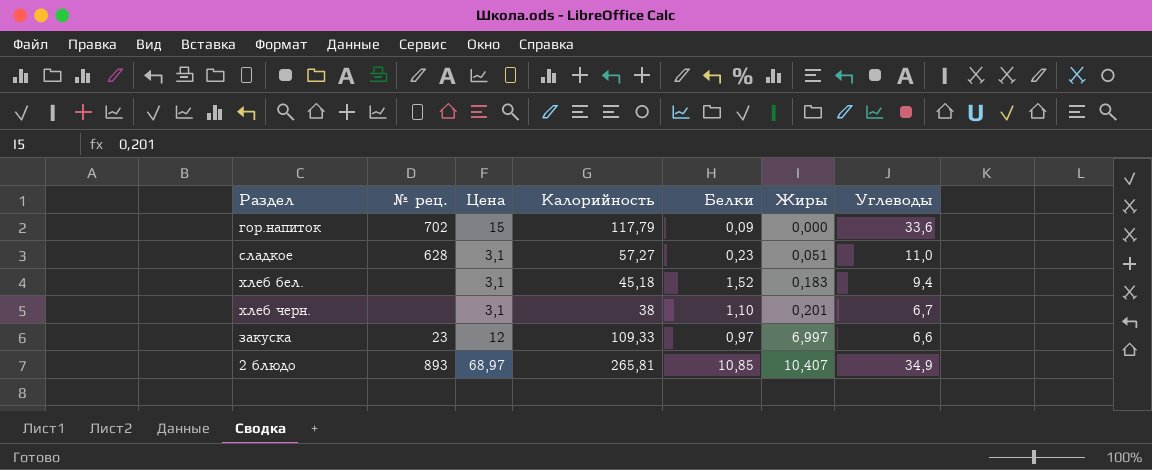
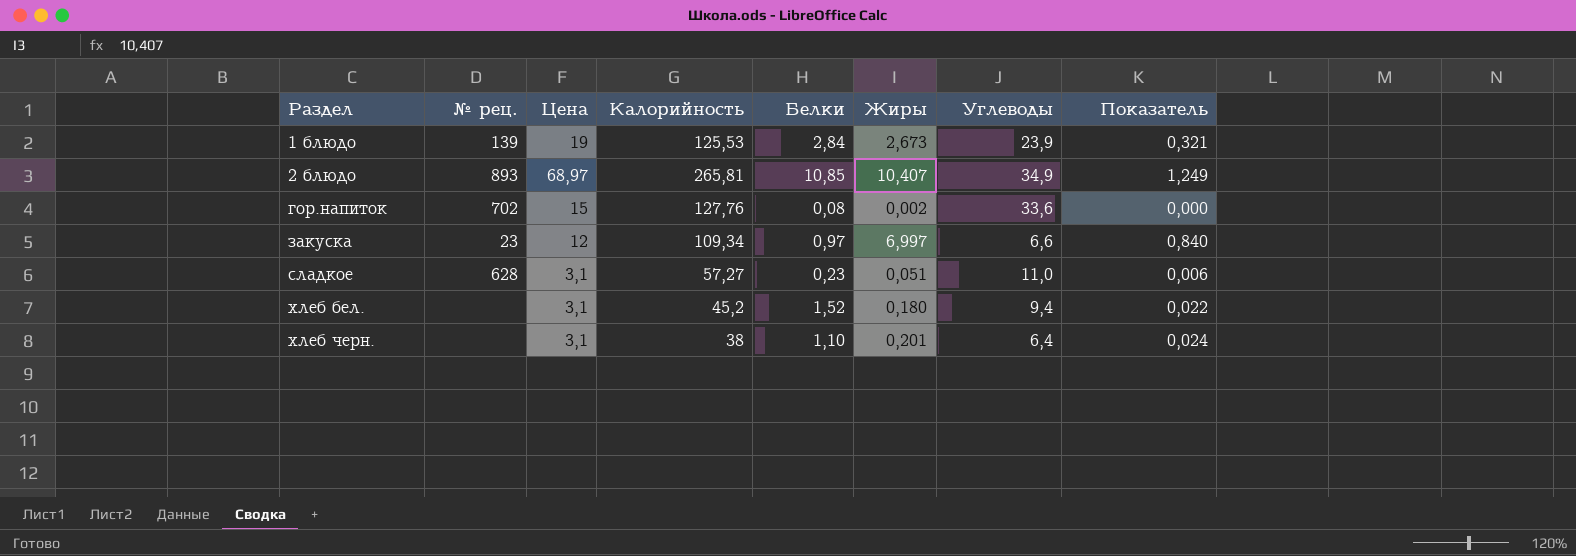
row order: Жиры ascending -> Раздел ascending
column Показатель | formula: none -> [Жиры] * 0,12
row 1 блюдо: none -> 139 | 19 | 125,53 | 2,84 | 2,673 | 23,9 | 0,321
гор.напиток | Калорийность: 117,79 -> 127,76
гор.напиток | Белки: 0,09 -> 0,08
гор.напиток | Жиры: 0,000 -> 0,002
закуска | Калорийность: 109,33 -> 109,34
хлеб бел. | Калорийность: 45,18 -> 45,2
хлеб бел. | Жиры: 0,183 -> 0,180
хлеб черн. | Углеводы: 6,7 -> 6,4

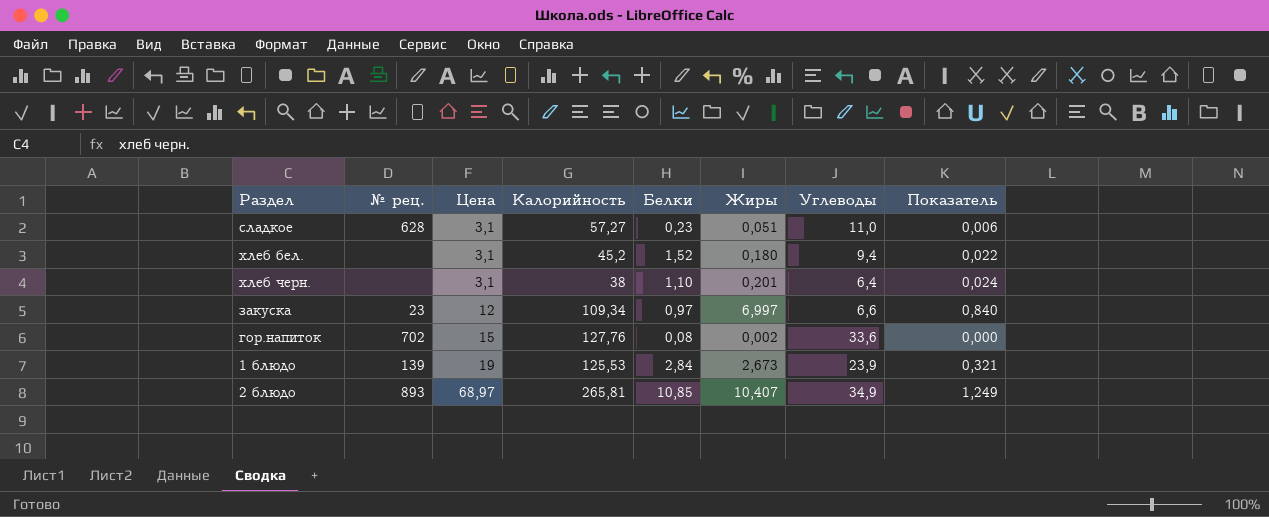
row order: Раздел ascending -> Цена ascending

